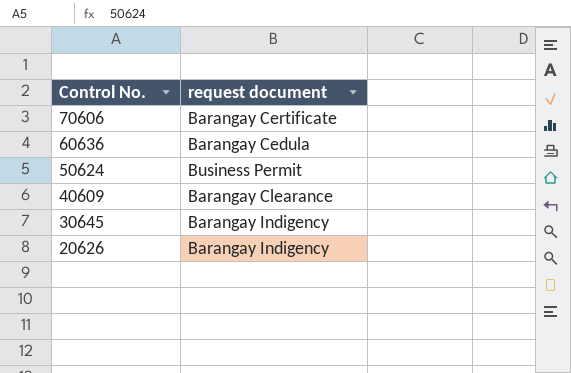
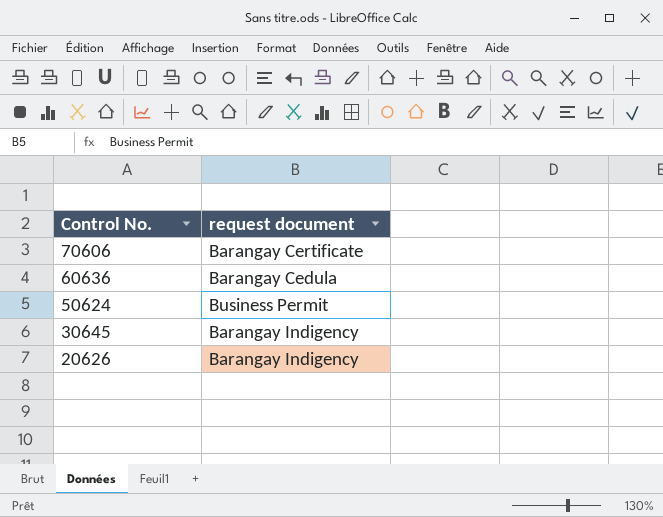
row 40609: Barangay Clearance -> none

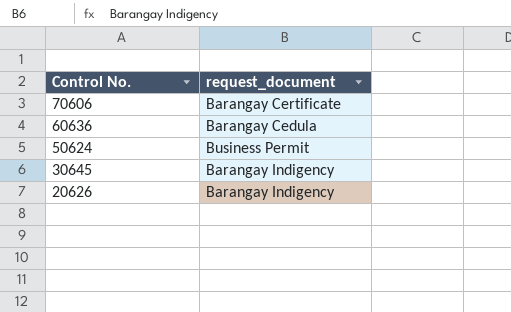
column name: request document -> request_document

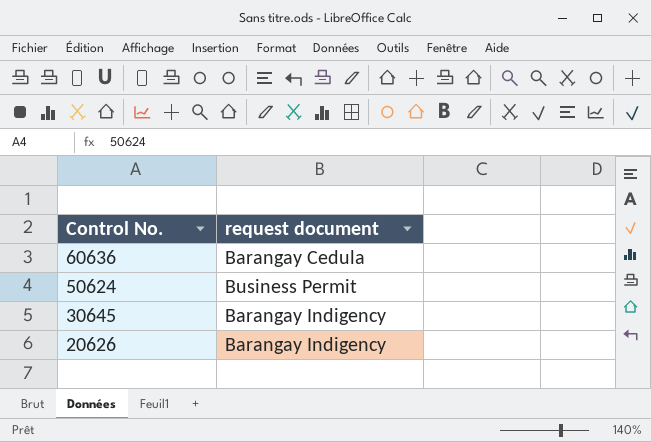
column name: request_document -> request document
row 70606: Barangay Certificate -> none

